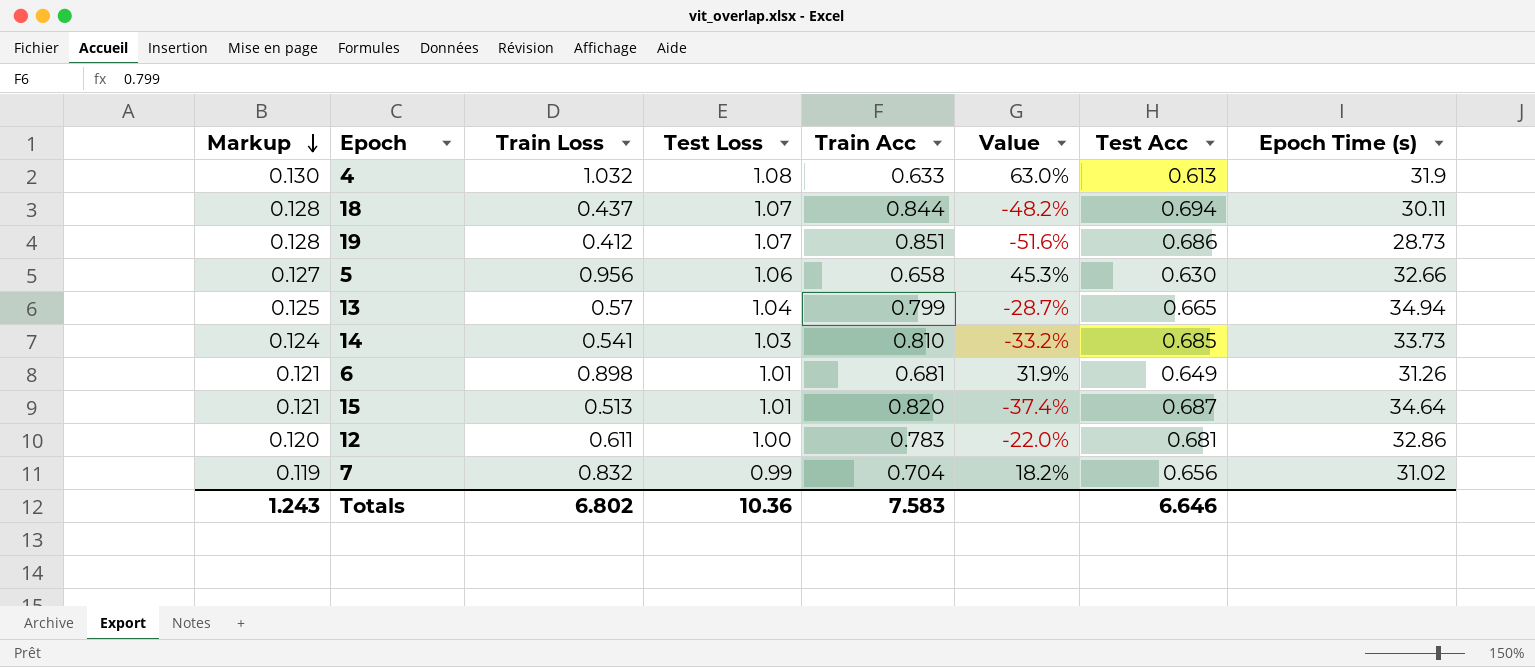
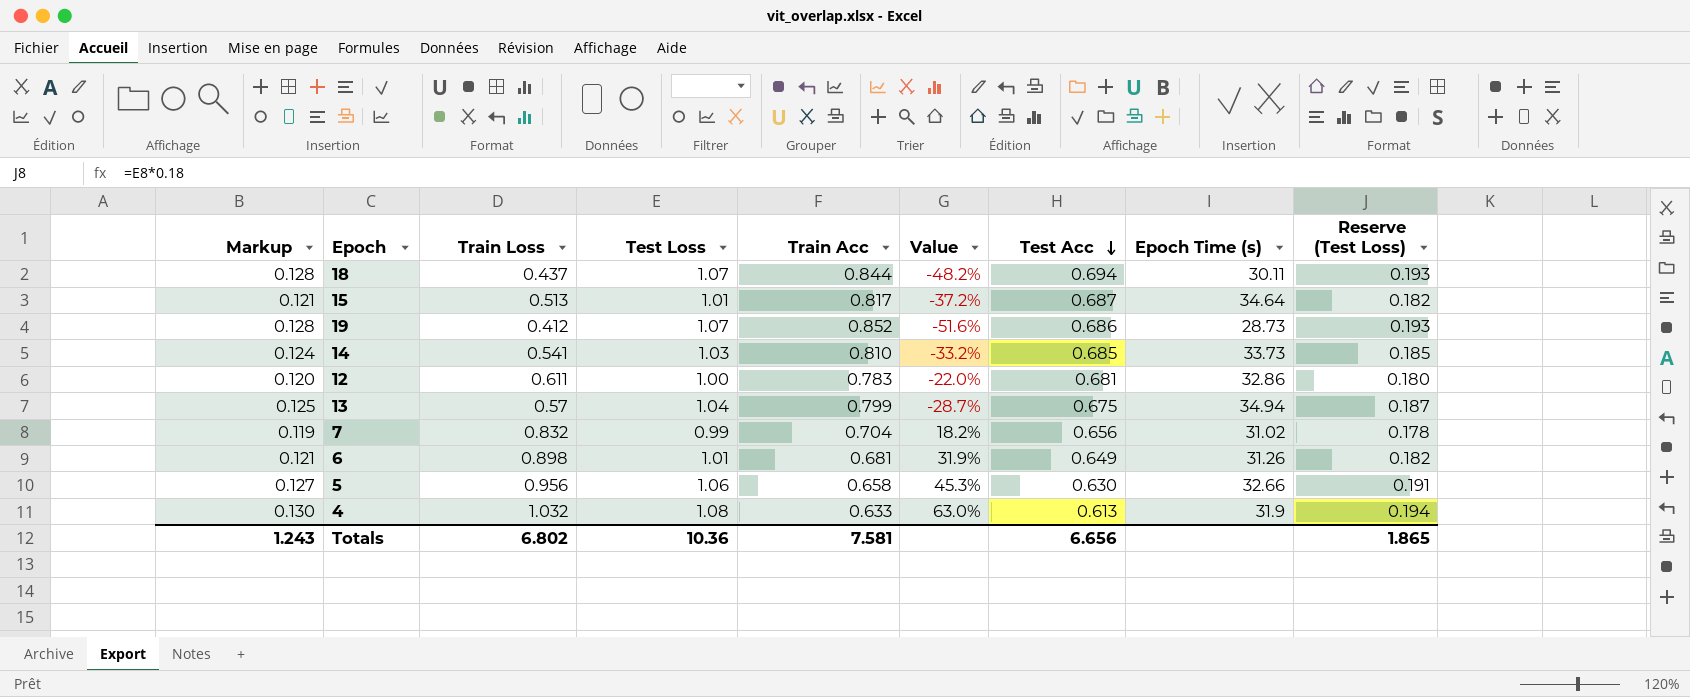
row order: Markup descending -> Test Acc descending
column Reserve (Test Loss) | formula: none -> [Test Loss] * 0.18
15 | Train Acc: 0.820 -> 0.817
15 | Value: -37.4% -> -37.2%
19 | Train Acc: 0.851 -> 0.852
13 | Test Acc: 0.665 -> 0.675
Totals | Train Acc: 7.583 -> 7.581
Totals | Test Acc: 6.646 -> 6.656

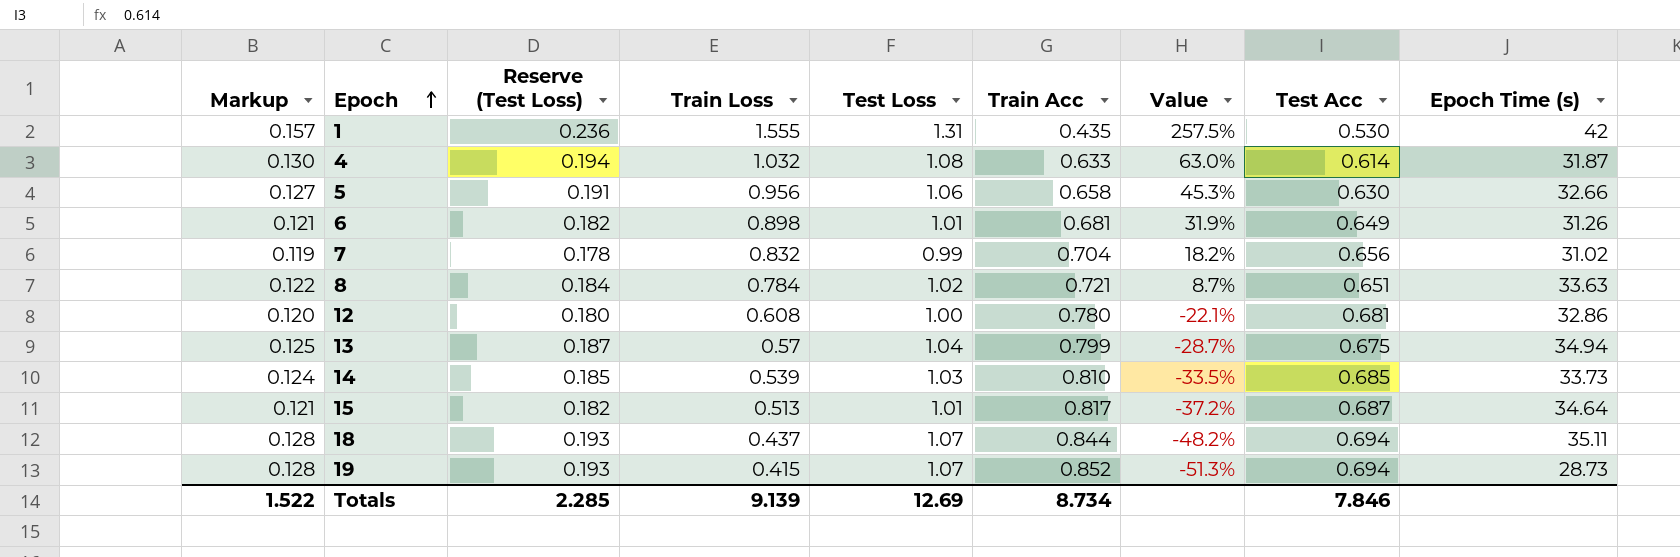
row order: Test Acc descending -> Epoch ascending
column Reserve (Test Loss) | position: 9 -> 3
row 1: none -> 0.157 | 0.236 | 1.555 | 1.31 | 0.435 | 257.5% | 0.530 | 42
4 | Test Acc: 0.613 -> 0.614
4 | Epoch Time (s): 31.9 -> 31.87
row 8: none -> 0.122 | 0.184 | 0.784 | 1.02 | 0.721 | 8.7% | 0.651 | 33.63
12 | Train Loss: 0.611 -> 0.608
12 | Train Acc: 0.783 -> 0.780
12 | Value: -22.0% -> -22.1%
14 | Train Loss: 0.541 -> 0.539
14 | Value: -33.2% -> -33.5%
18 | Epoch Time (s): 30.11 -> 35.11
19 | Train Loss: 0.412 -> 0.415
19 | Value: -51.6% -> -51.3%
19 | Test Acc: 0.686 -> 0.694
Totals | Markup: 1.243 -> 1.522
Totals | Reserve (Test Loss): 1.865 -> 2.285
Totals | Train Loss: 6.802 -> 9.139
Totals | Test Loss: 10.36 -> 12.69
Totals | Train Acc: 7.581 -> 8.734
Totals | Test Acc: 6.656 -> 7.846

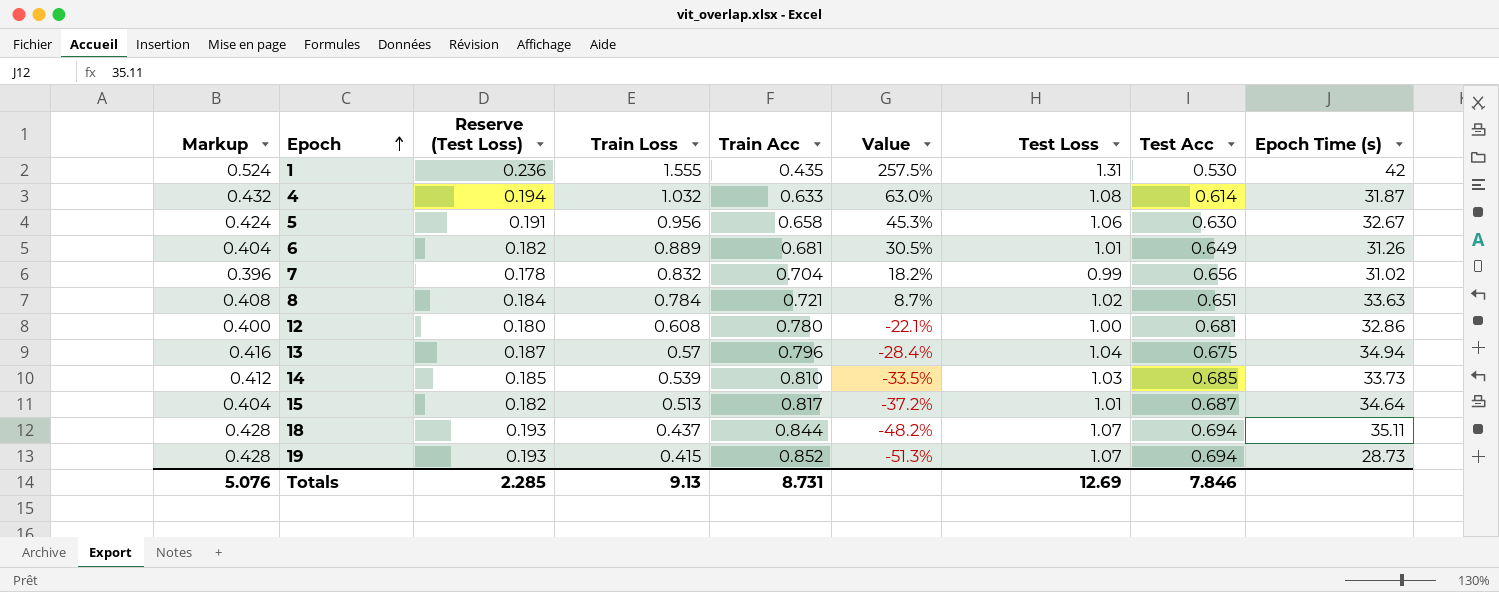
column Markup | formula: [Test Loss] * 0.12 -> [Test Loss] * 0.4
column Test Loss | position: 5 -> 7
5 | Epoch Time (s): 32.66 -> 32.67
6 | Train Loss: 0.898 -> 0.889
6 | Value: 31.9% -> 30.5%
13 | Train Acc: 0.799 -> 0.796
13 | Value: -28.7% -> -28.4%
Totals | Markup: 1.522 -> 5.076
Totals | Train Loss: 9.139 -> 9.13
Totals | Train Acc: 8.734 -> 8.731

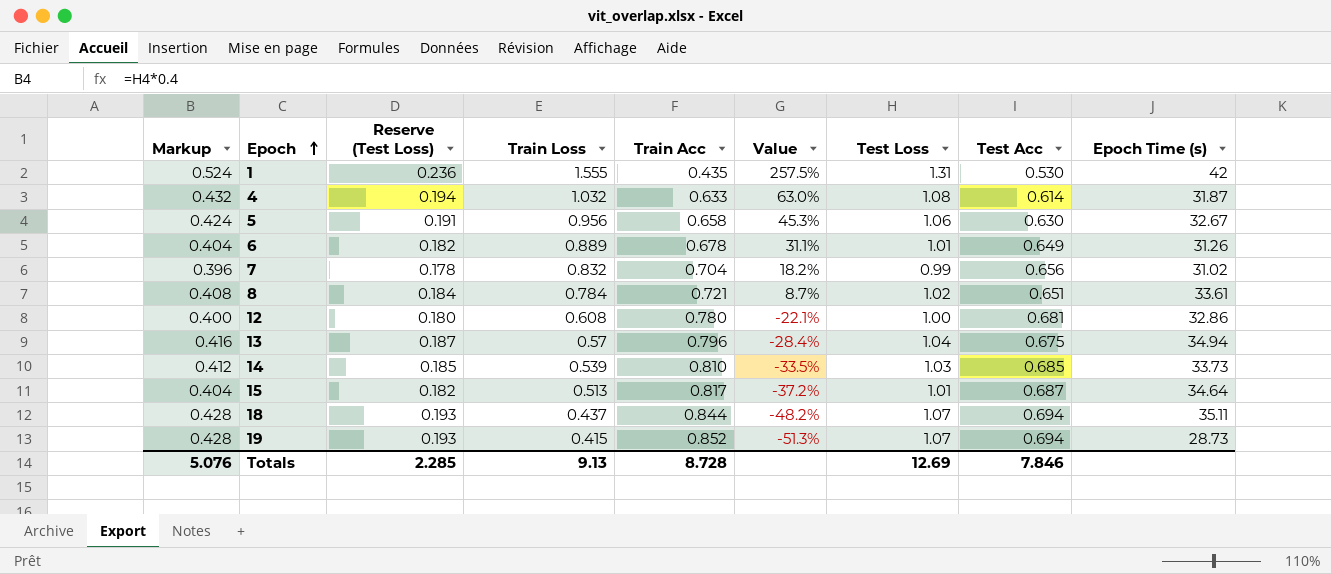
6 | Train Acc: 0.681 -> 0.678
6 | Value: 30.5% -> 31.1%
8 | Epoch Time (s): 33.63 -> 33.61
Totals | Train Acc: 8.731 -> 8.728

